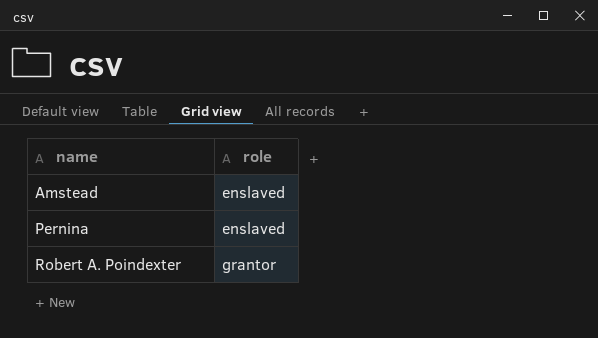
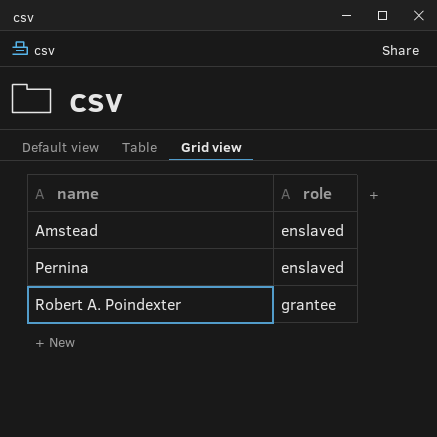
Robert A. Poindexter | role: grantor -> grantee

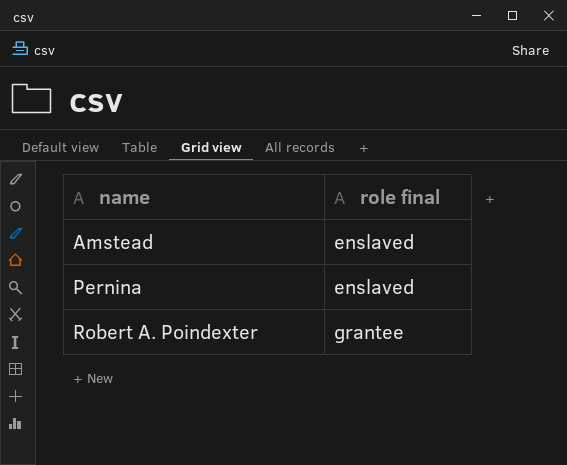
column name: role -> role final

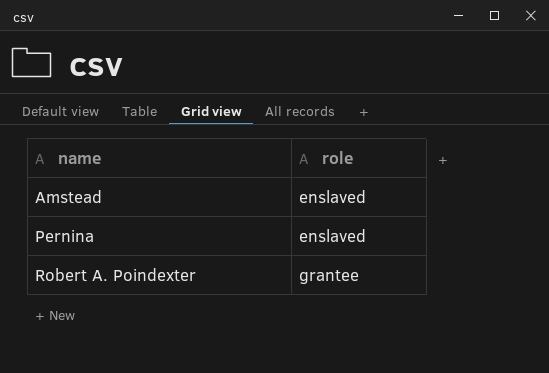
column name: role final -> role

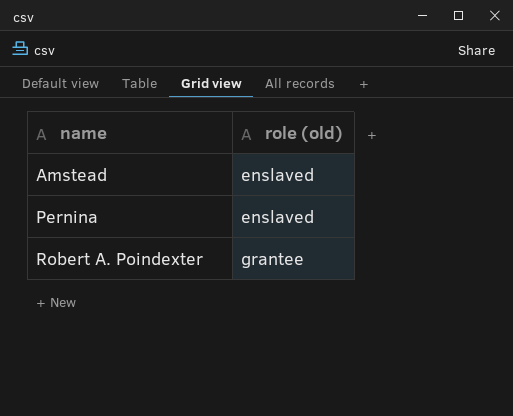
column name: role -> role (old)

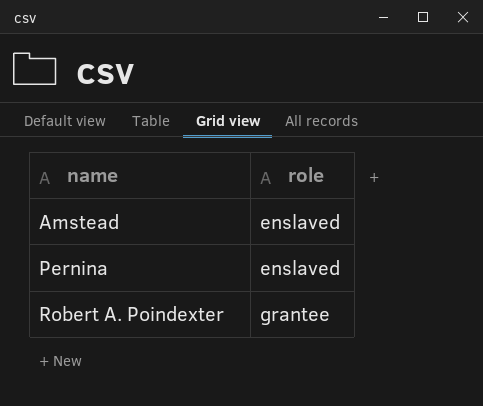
column name: role (old) -> role

